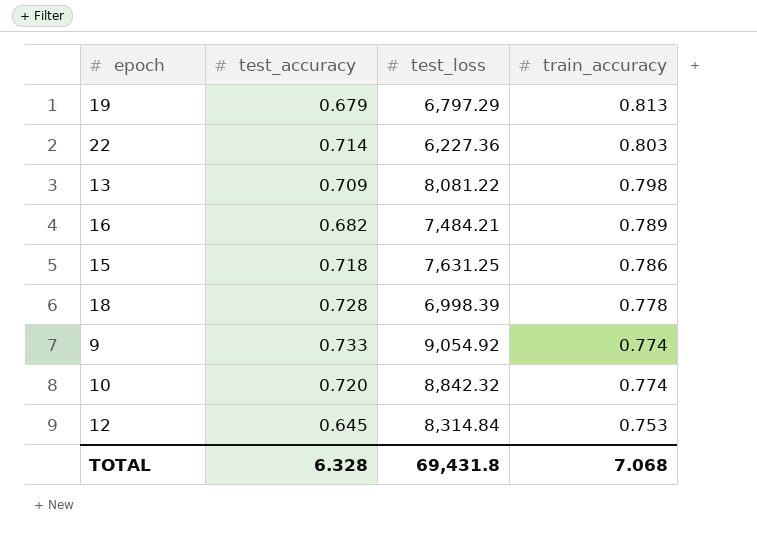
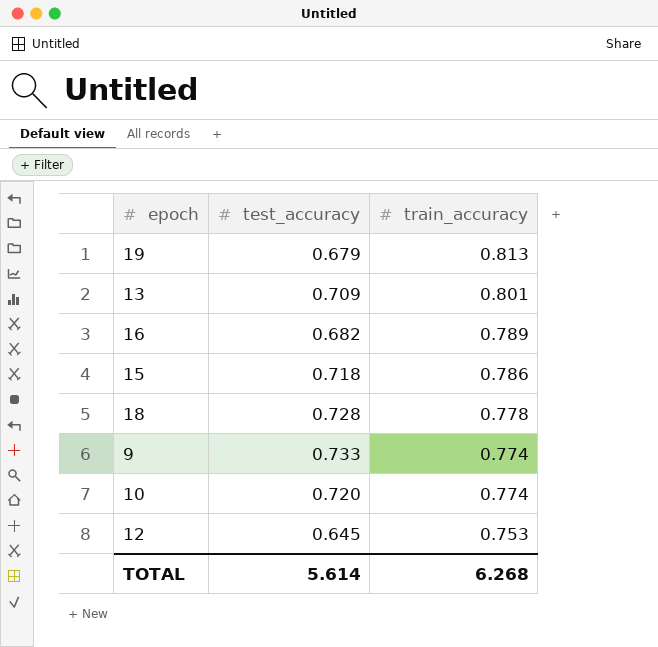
column test_loss | position: 3 -> none
row 22: 0.714 | 6,227.36 | 0.803 -> none
13 | train_accuracy: 0.798 -> 0.801
TOTAL | test_accuracy: 6.328 -> 5.614
TOTAL | train_accuracy: 7.068 -> 6.268

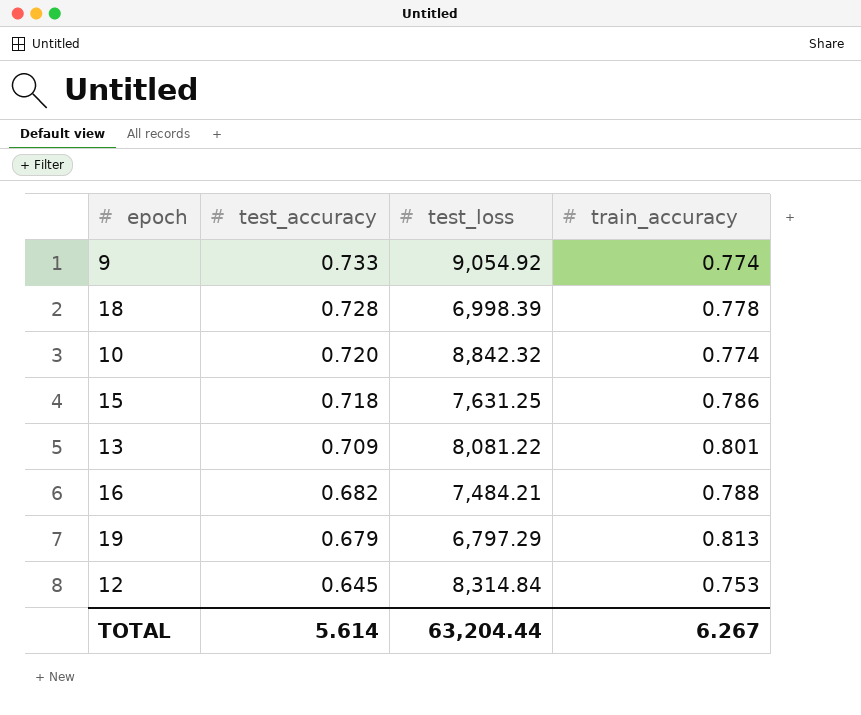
row order: train_accuracy descending -> test_accuracy descending
column test_loss | position: none -> 3
16 | train_accuracy: 0.789 -> 0.788
TOTAL | train_accuracy: 6.268 -> 6.267

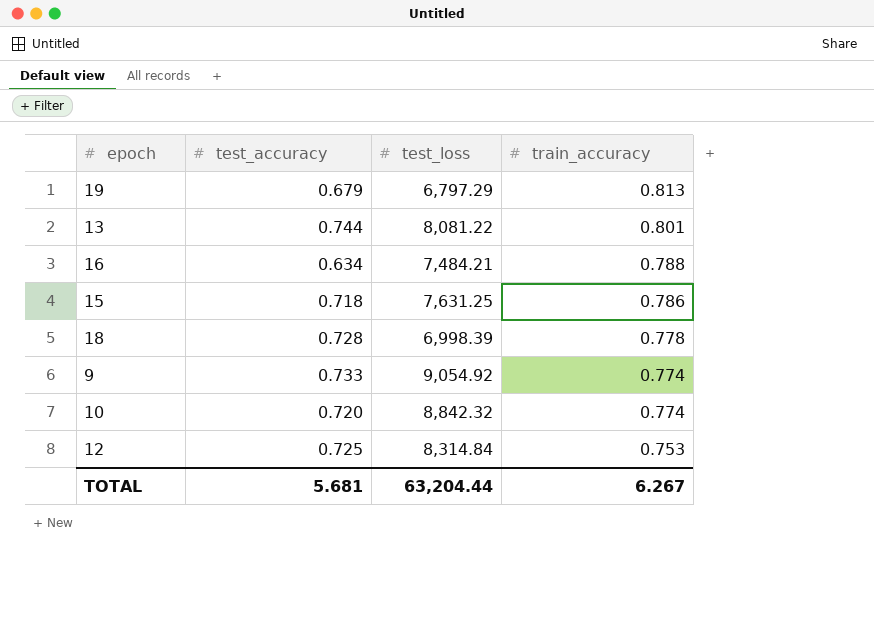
row order: test_accuracy descending -> train_accuracy descending
13 | test_accuracy: 0.709 -> 0.744
16 | test_accuracy: 0.682 -> 0.634
12 | test_accuracy: 0.645 -> 0.725
TOTAL | test_accuracy: 5.614 -> 5.681

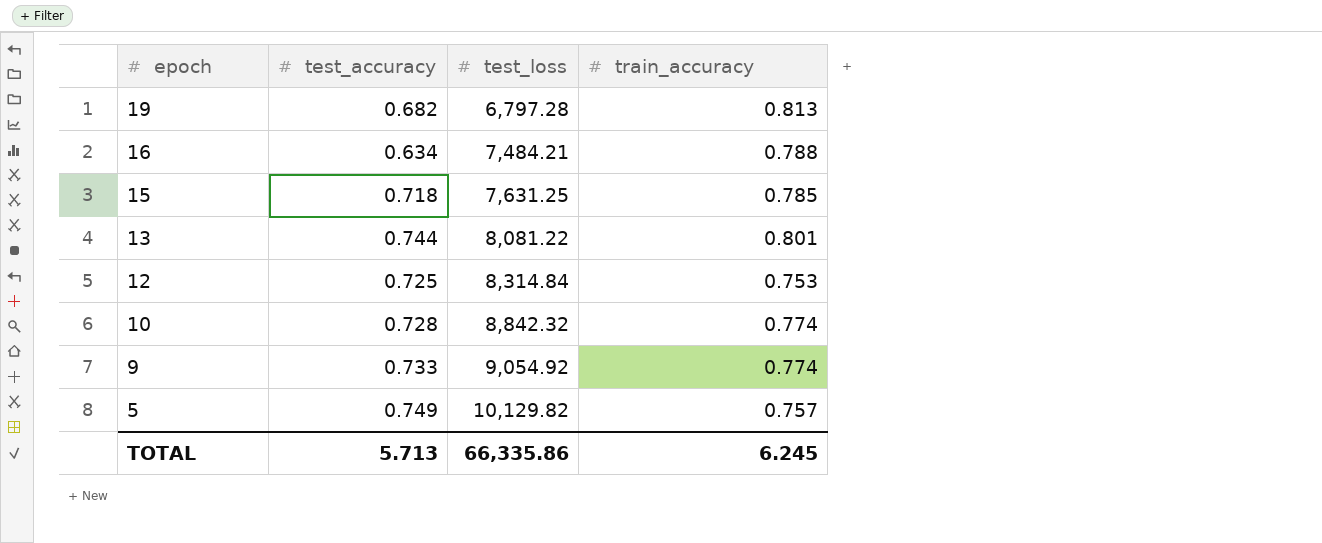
row order: train_accuracy descending -> epoch descending
row 18: 0.728 | 6,998.39 | 0.778 -> none
19 | test_accuracy: 0.679 -> 0.682
19 | test_loss: 6,797.29 -> 6,797.28
15 | train_accuracy: 0.786 -> 0.785
10 | test_accuracy: 0.720 -> 0.728
row 5: none -> 0.749 | 10,129.82 | 0.757
TOTAL | test_accuracy: 5.681 -> 5.713
TOTAL | test_loss: 63,204.44 -> 66,335.86
TOTAL | train_accuracy: 6.267 -> 6.245

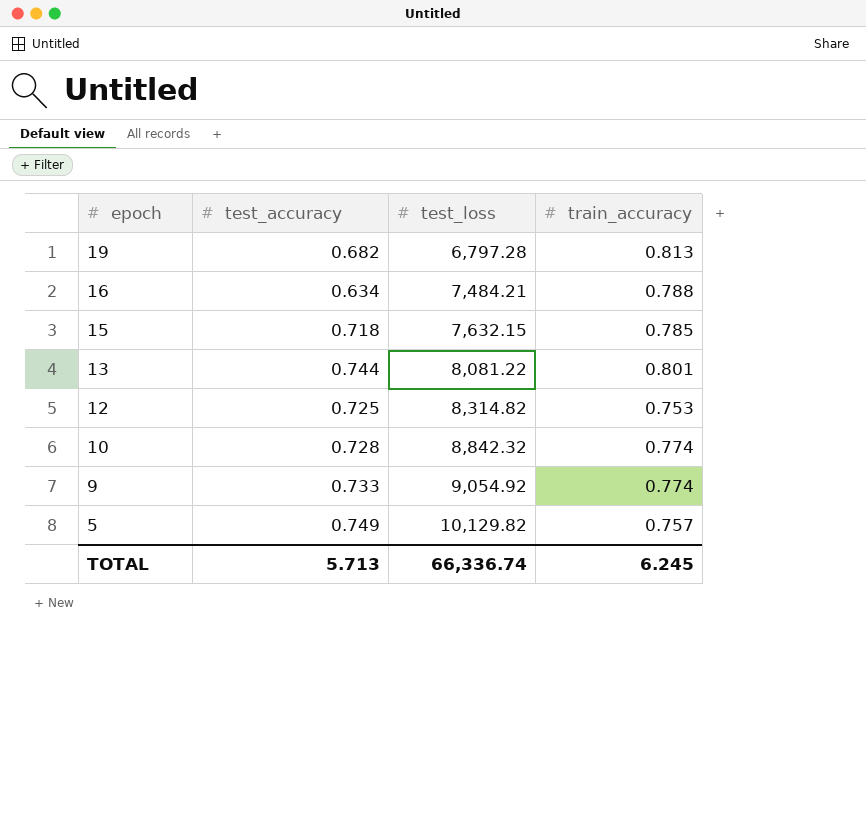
15 | test_loss: 7,631.25 -> 7,632.15
12 | test_loss: 8,314.84 -> 8,314.82
TOTAL | test_loss: 66,335.86 -> 66,336.74

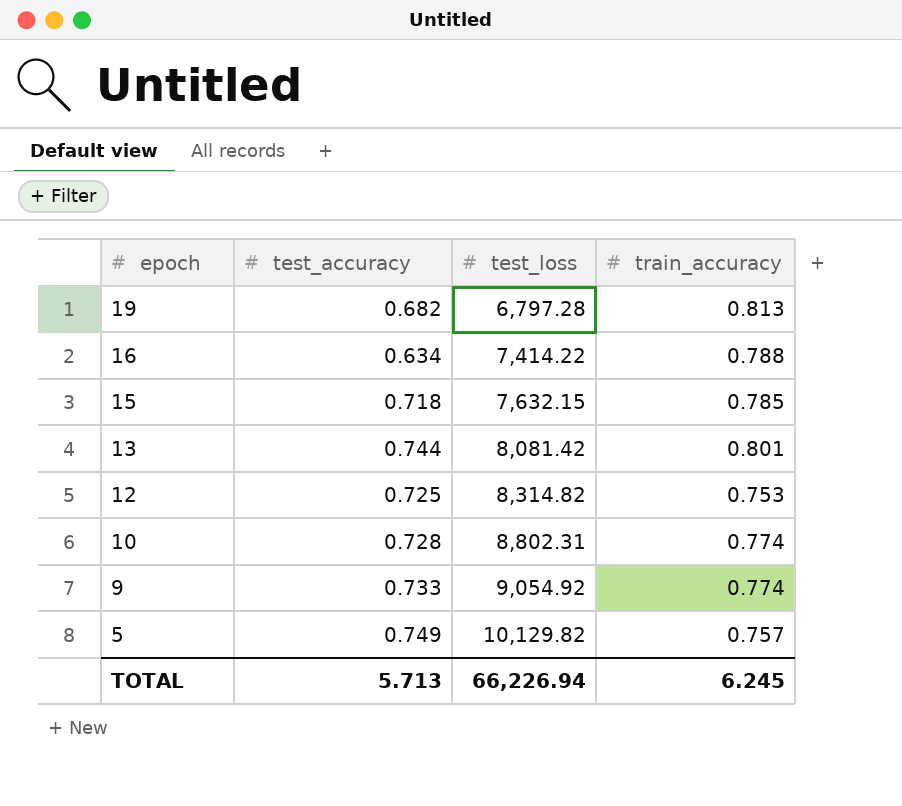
16 | test_loss: 7,484.21 -> 7,414.22
13 | test_loss: 8,081.22 -> 8,081.42
10 | test_loss: 8,842.32 -> 8,802.31
TOTAL | test_loss: 66,336.74 -> 66,226.94

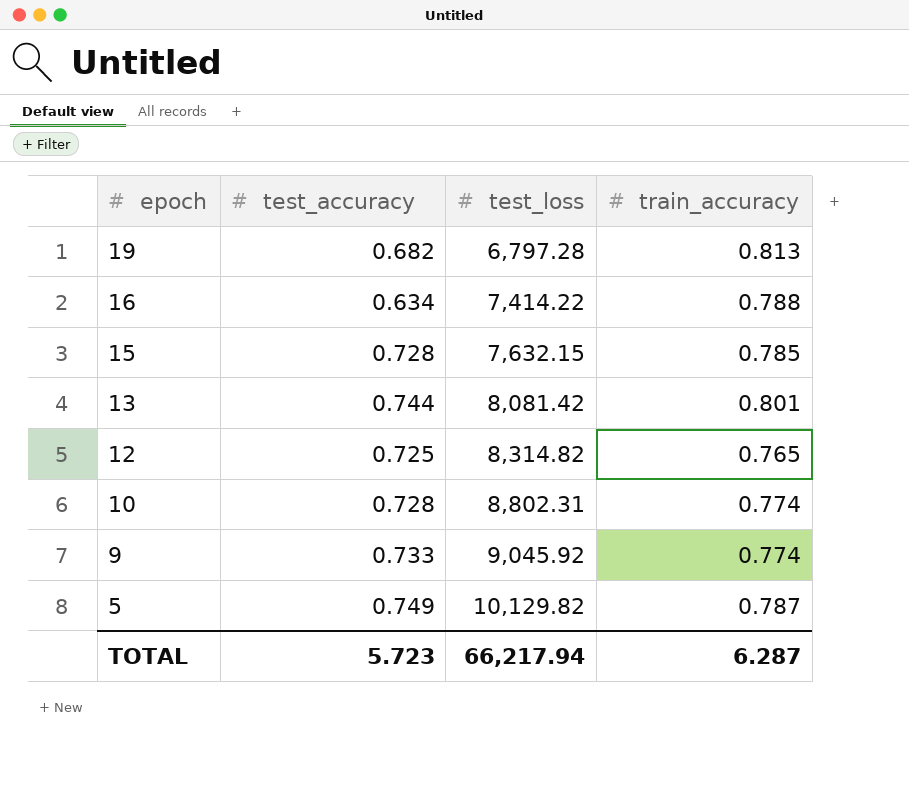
15 | test_accuracy: 0.718 -> 0.728
12 | train_accuracy: 0.753 -> 0.765
9 | test_loss: 9,054.92 -> 9,045.92
5 | train_accuracy: 0.757 -> 0.787
TOTAL | test_accuracy: 5.713 -> 5.723
TOTAL | test_loss: 66,226.94 -> 66,217.94
TOTAL | train_accuracy: 6.245 -> 6.287

